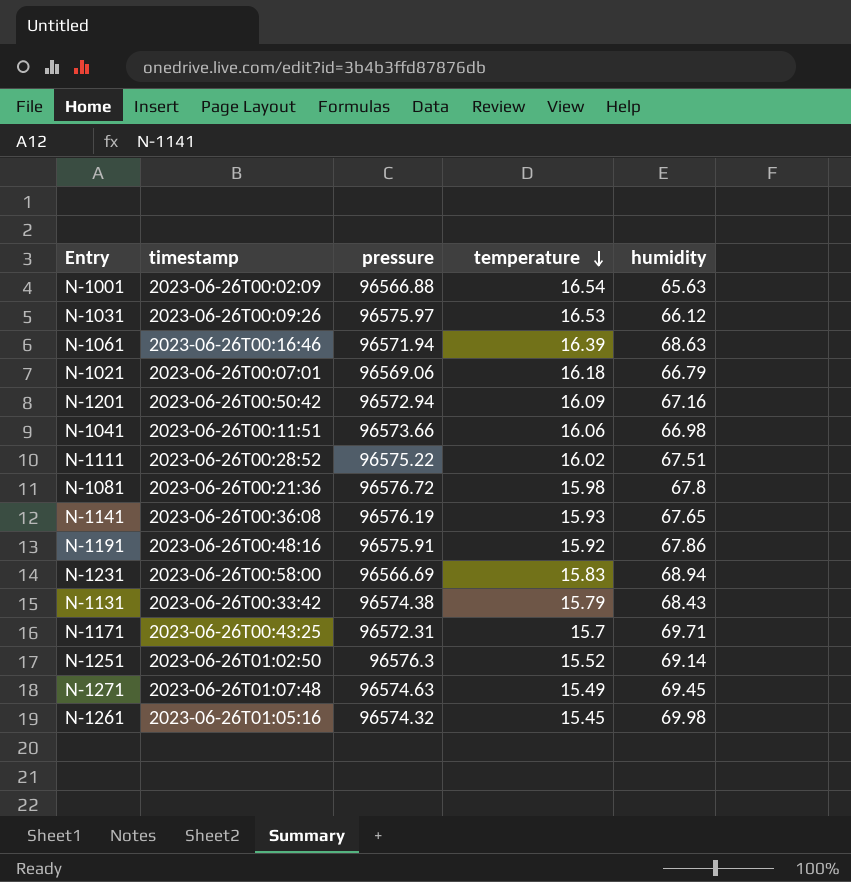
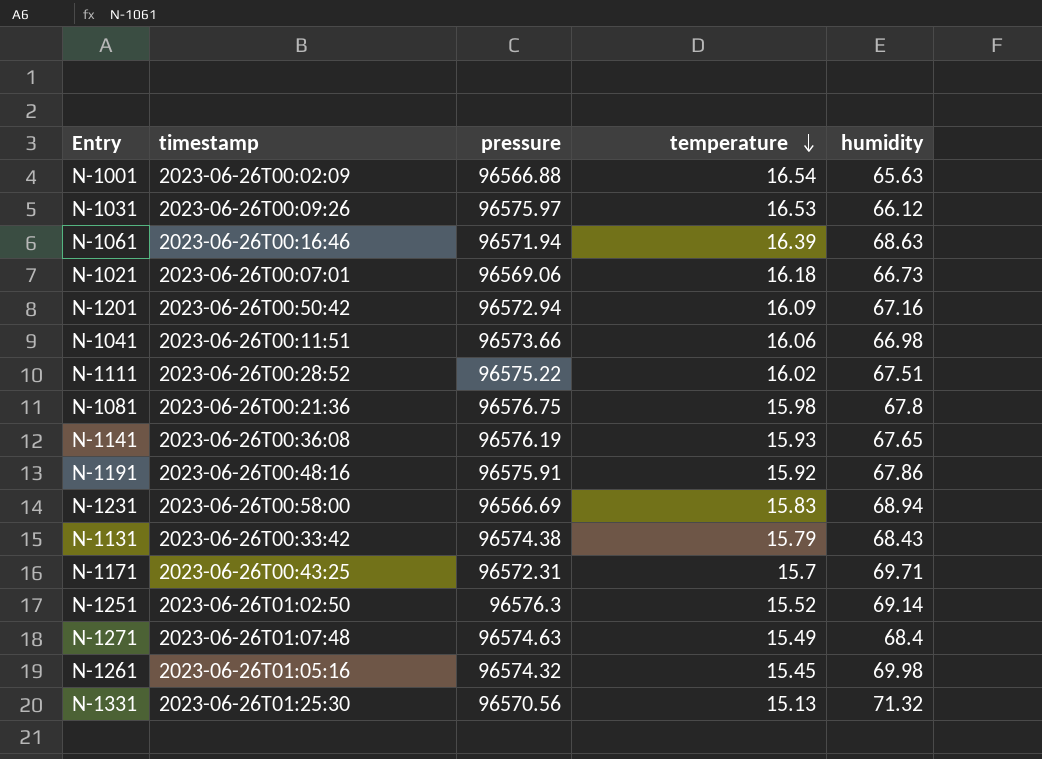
N-1021 | humidity: 66.79 -> 66.73
N-1081 | pressure: 96576.72 -> 96576.75
N-1271 | humidity: 69.45 -> 68.4
row N-1331: none -> 2023-06-26T01:25:30 | 96570.56 | 15.13 | 71.32

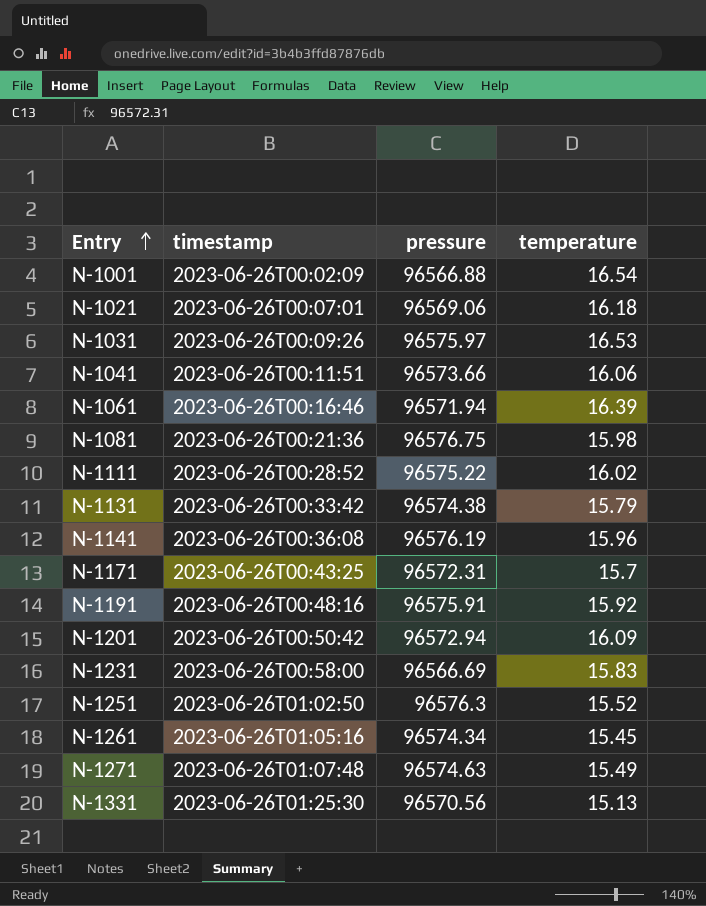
row order: temperature descending -> Entry ascending
column humidity | position: 5 -> none
N-1141 | temperature: 15.93 -> 15.96
N-1261 | pressure: 96574.32 -> 96574.34

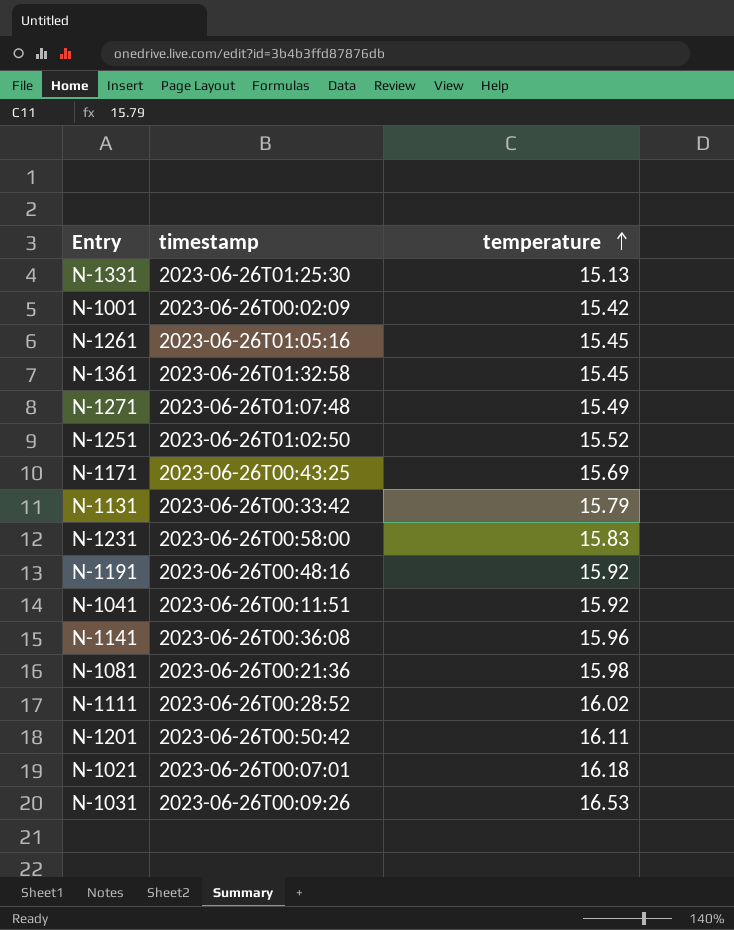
row order: Entry ascending -> temperature ascending
column pressure | position: 3 -> none
row N-1061: 2023-06-26T00:16:46 | 96571.94 | 16.39 -> none
N-1001 | temperature: 16.54 -> 15.42
row N-1361: none -> 2023-06-26T01:32:58 | 15.45
N-1171 | temperature: 15.7 -> 15.69
N-1041 | temperature: 16.06 -> 15.92
N-1201 | temperature: 16.09 -> 16.11

